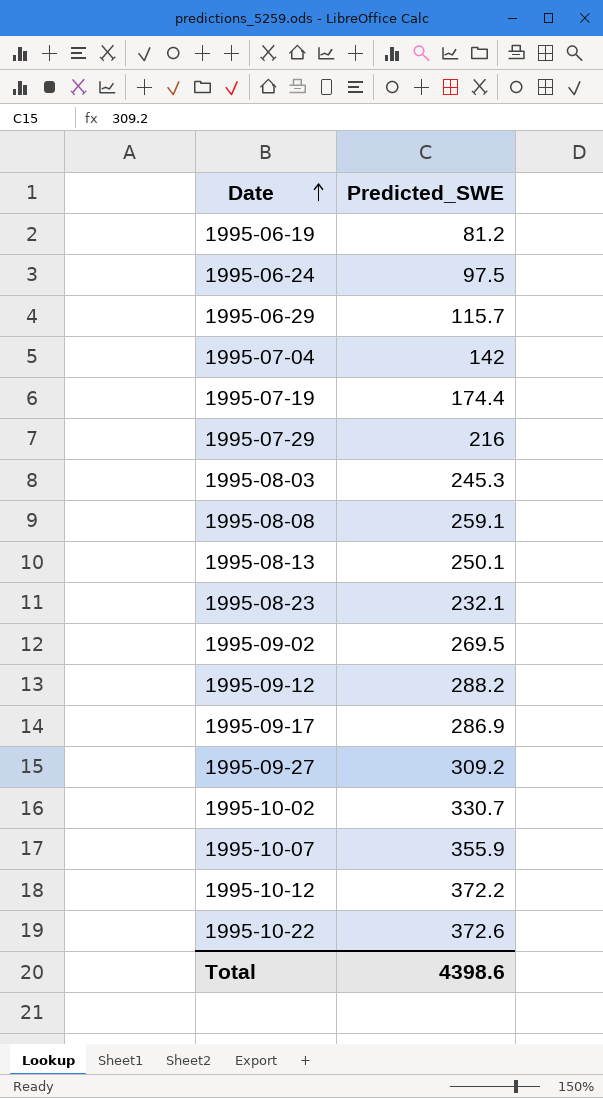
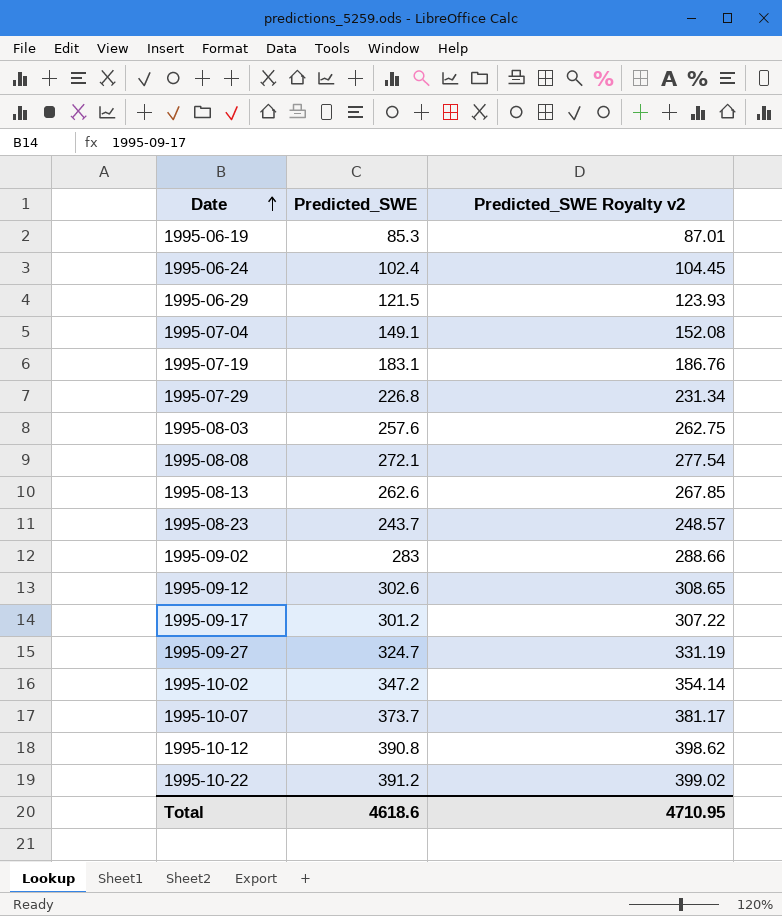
column Predicted_SWE Royalty v2 | formula: none -> [Predicted_SWE] * 1.02
1995-06-19 | Predicted_SWE: 81.2 -> 85.3
1995-06-24 | Predicted_SWE: 97.5 -> 102.4
1995-06-29 | Predicted_SWE: 115.7 -> 121.5
1995-07-04 | Predicted_SWE: 142 -> 149.1
1995-07-19 | Predicted_SWE: 174.4 -> 183.1
1995-07-29 | Predicted_SWE: 216 -> 226.8
1995-08-03 | Predicted_SWE: 245.3 -> 257.6
1995-08-08 | Predicted_SWE: 259.1 -> 272.1
1995-08-13 | Predicted_SWE: 250.1 -> 262.6
1995-08-23 | Predicted_SWE: 232.1 -> 243.7
1995-09-02 | Predicted_SWE: 269.5 -> 283
1995-09-12 | Predicted_SWE: 288.2 -> 302.6
1995-09-17 | Predicted_SWE: 286.9 -> 301.2
1995-09-27 | Predicted_SWE: 309.2 -> 324.7
1995-10-02 | Predicted_SWE: 330.7 -> 347.2
1995-10-07 | Predicted_SWE: 355.9 -> 373.7
1995-10-12 | Predicted_SWE: 372.2 -> 390.8
1995-10-22 | Predicted_SWE: 372.6 -> 391.2
Total | Predicted_SWE: 4398.6 -> 4618.6

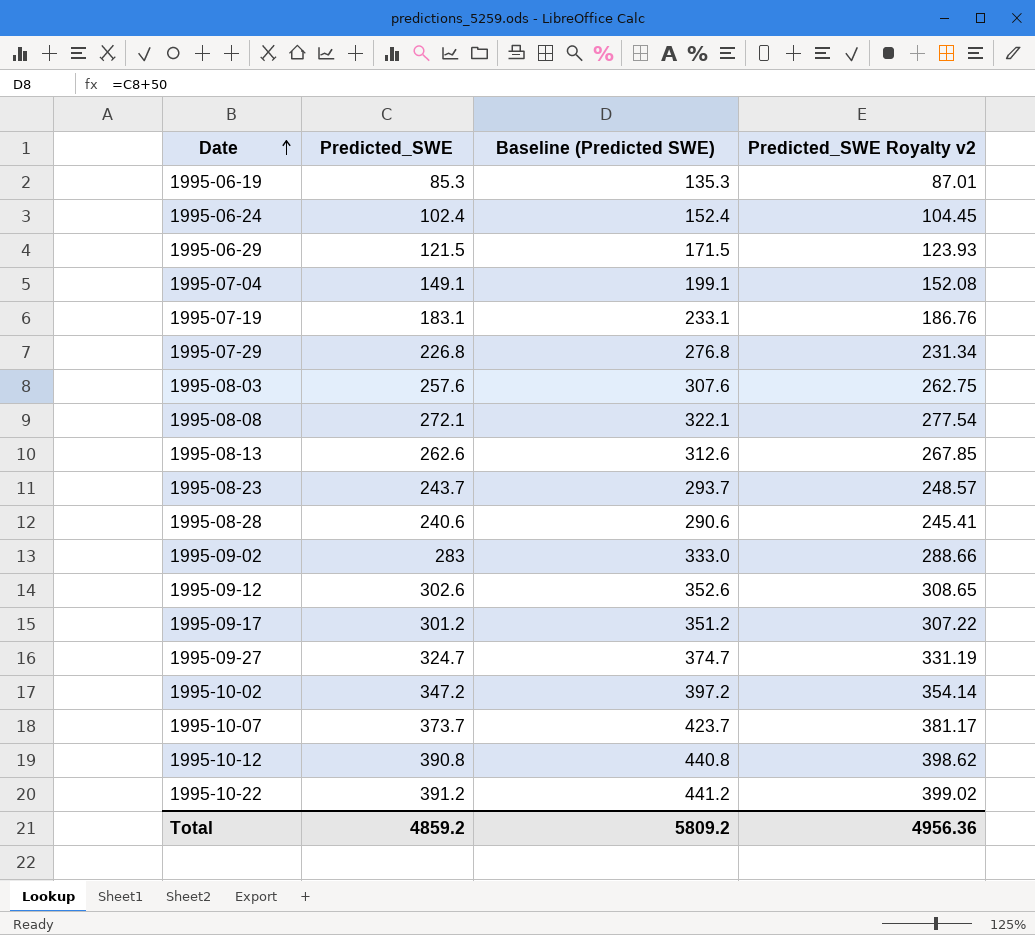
column Baseline (Predicted SWE) | formula: none -> [Predicted_SWE] + 50
row 1995-08-28: none -> 240.6 | 290.6 | 245.41
Total | Predicted_SWE: 4618.6 -> 4859.2
Total | Predicted_SWE Royalty v2: 4710.95 -> 4956.36

